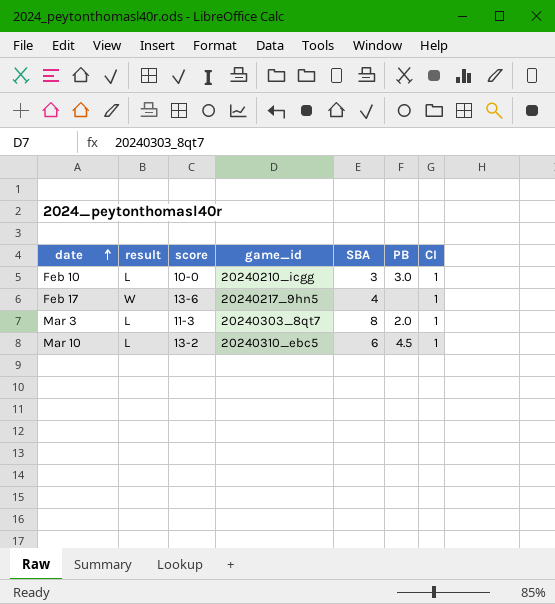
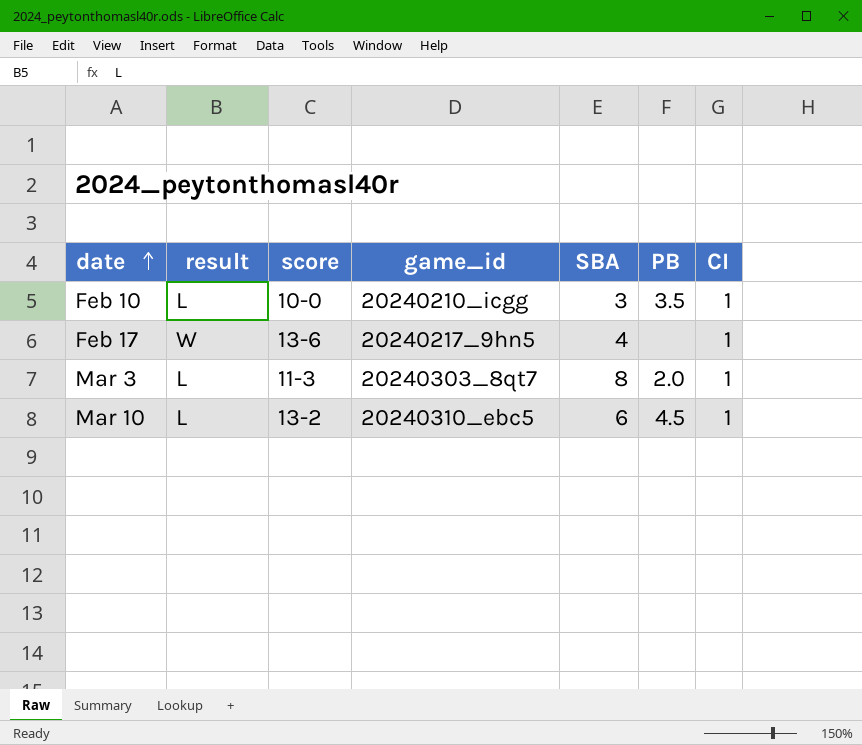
Feb 10 | PB: 3.0 -> 3.5

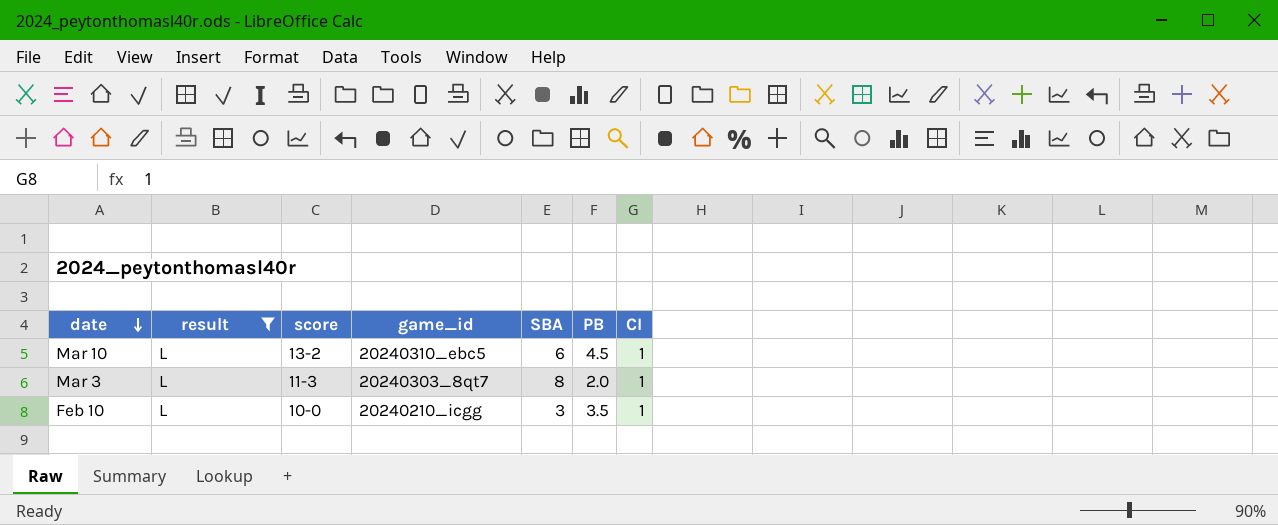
filter: none -> result = L
row order: date ascending -> date descending

